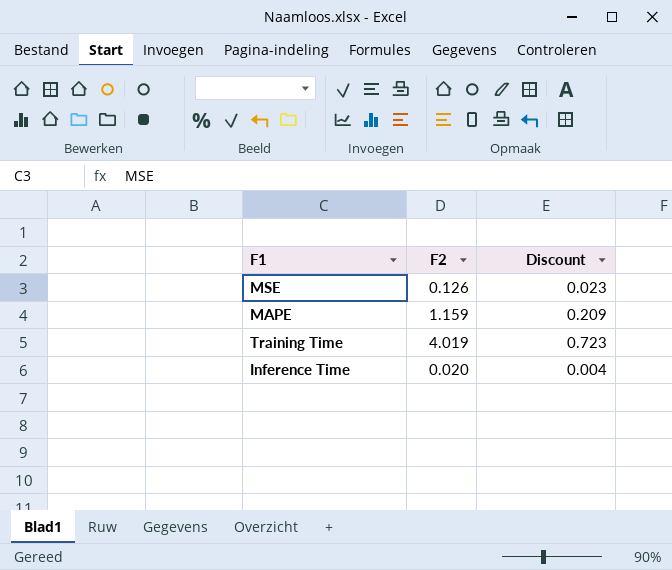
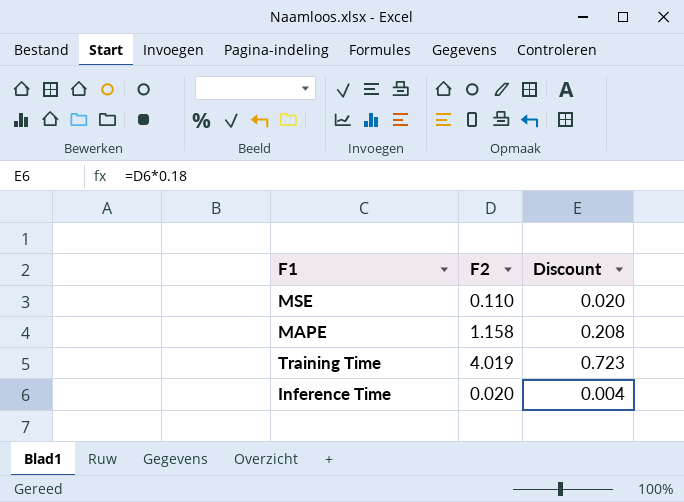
MSE | F2: 0.126 -> 0.110
MSE | Discount: 0.023 -> 0.020
MAPE | F2: 1.159 -> 1.158
MAPE | Discount: 0.209 -> 0.208

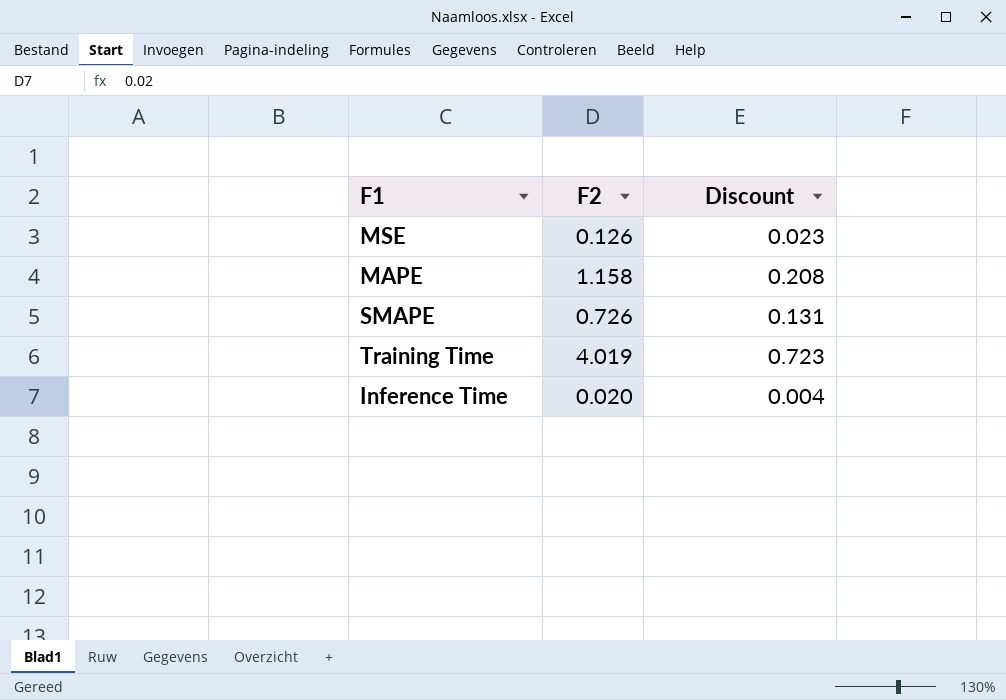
MSE | F2: 0.110 -> 0.126
MSE | Discount: 0.020 -> 0.023
row SMAPE: none -> 0.726 | 0.131

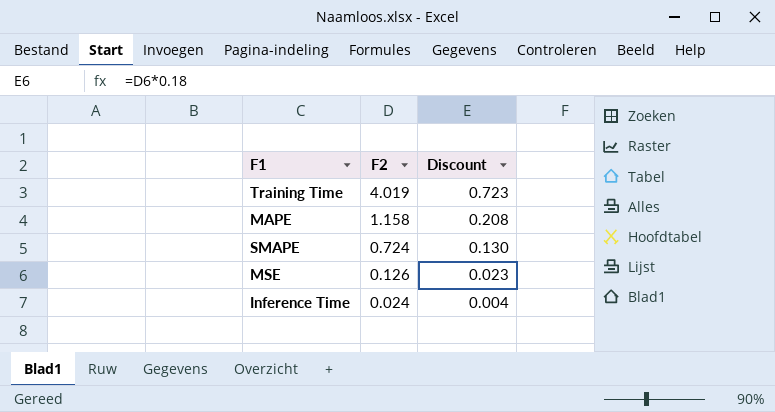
row order: none -> F2 descending
SMAPE | F2: 0.726 -> 0.724
SMAPE | Discount: 0.131 -> 0.130
Inference Time | F2: 0.020 -> 0.024

